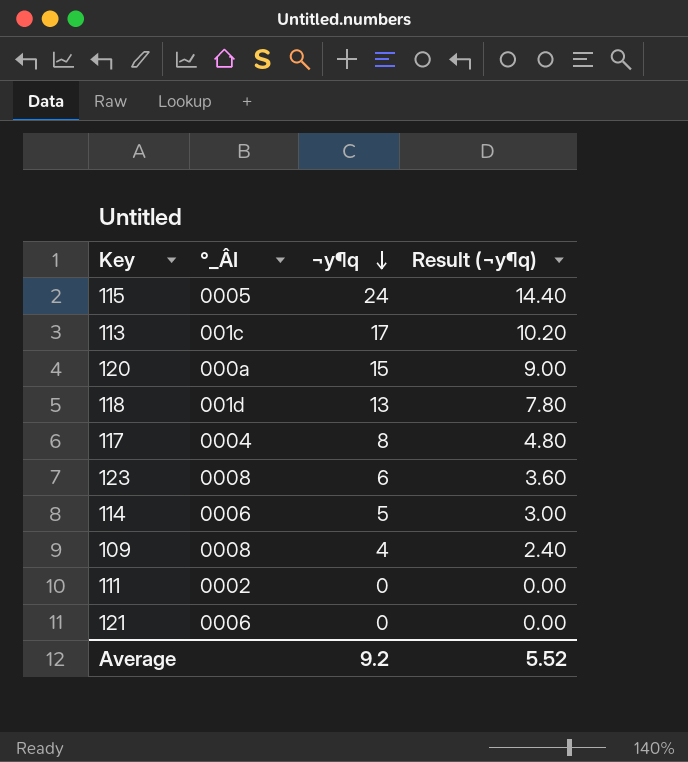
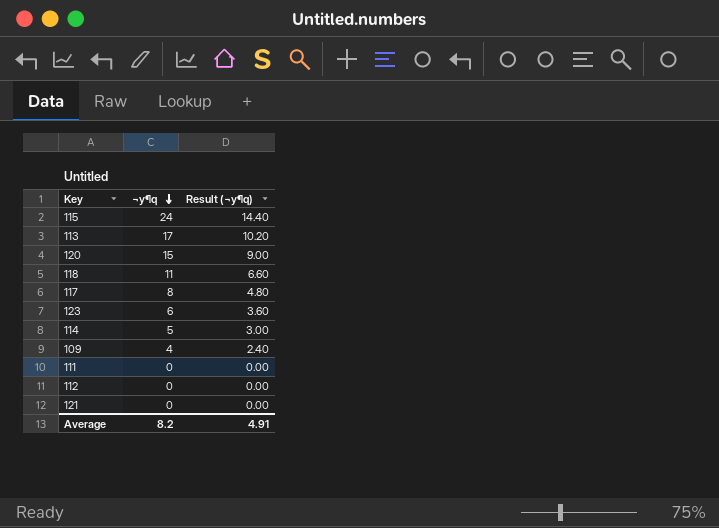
column °_ÂI | position: 2 -> none
118 | ¬y¶q: 13 -> 11
118 | Result (¬y¶q): 7.80 -> 6.60
row 112: none -> 0 | 0.00
Average | ¬y¶q: 9.2 -> 8.2
Average | Result (¬y¶q): 5.52 -> 4.91

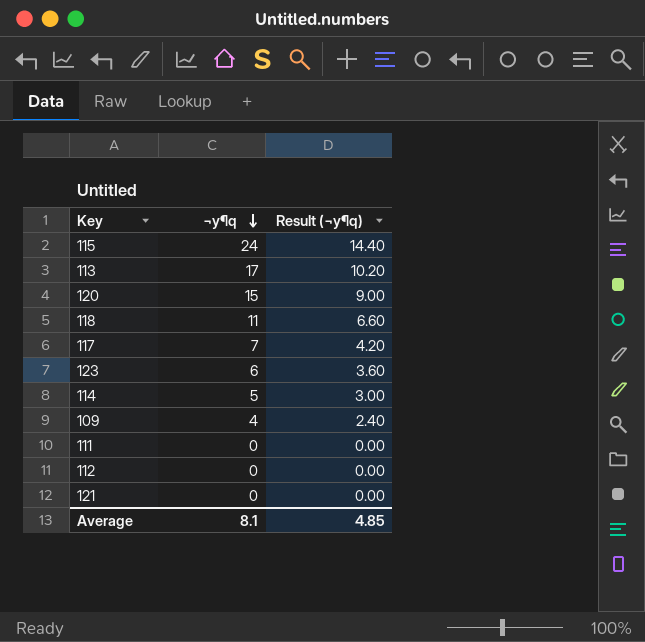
117 | ¬y¶q: 8 -> 7
117 | Result (¬y¶q): 4.80 -> 4.20
Average | ¬y¶q: 8.2 -> 8.1
Average | Result (¬y¶q): 4.91 -> 4.85

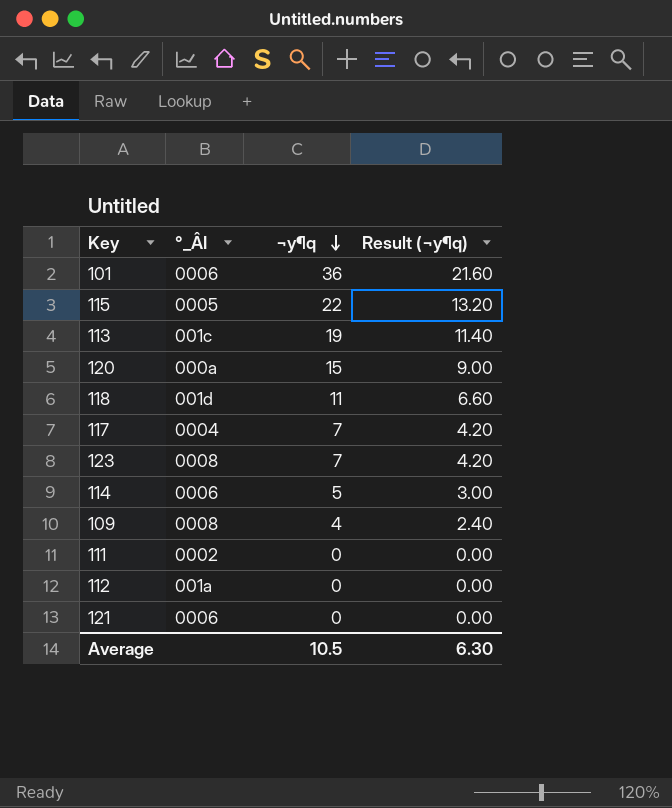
column °_ÂI | position: none -> 2
row 101: none -> 0006 | 36 | 21.60
115 | ¬y¶q: 24 -> 22
115 | Result (¬y¶q): 14.40 -> 13.20
113 | ¬y¶q: 17 -> 19
113 | Result (¬y¶q): 10.20 -> 11.40
123 | ¬y¶q: 6 -> 7
123 | Result (¬y¶q): 3.60 -> 4.20
Average | ¬y¶q: 8.1 -> 10.5
Average | Result (¬y¶q): 4.85 -> 6.30

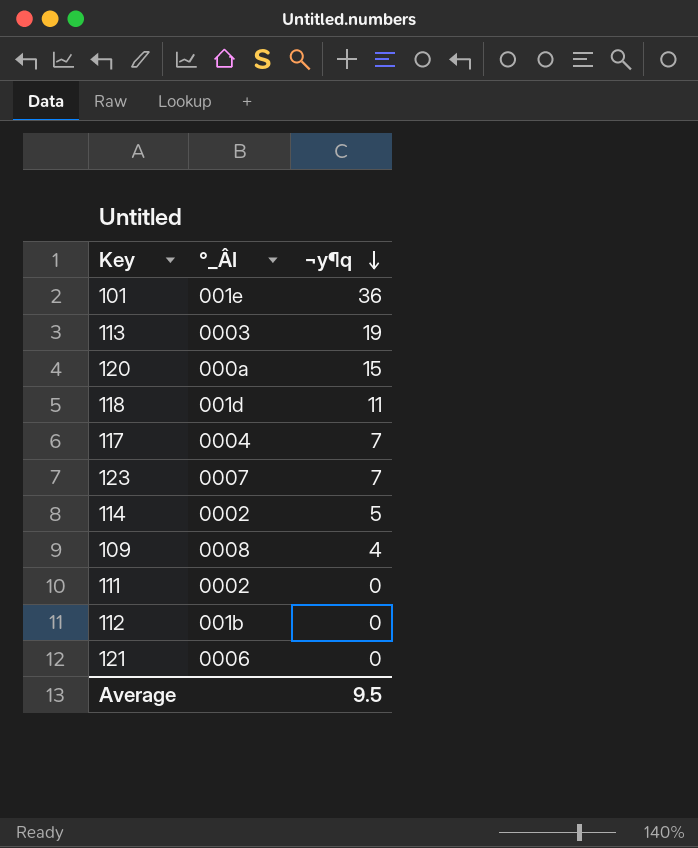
column Result (¬y¶q) | formula: [¬y¶q] * 0.6 -> none
row 115: 0005 | 22 | 13.20 -> none
101 | °_ÂI: 0006 -> 001e
113 | °_ÂI: 001c -> 0003
123 | °_ÂI: 0008 -> 0007
114 | °_ÂI: 0006 -> 0002
112 | °_ÂI: 001a -> 001b
Average | ¬y¶q: 10.5 -> 9.5

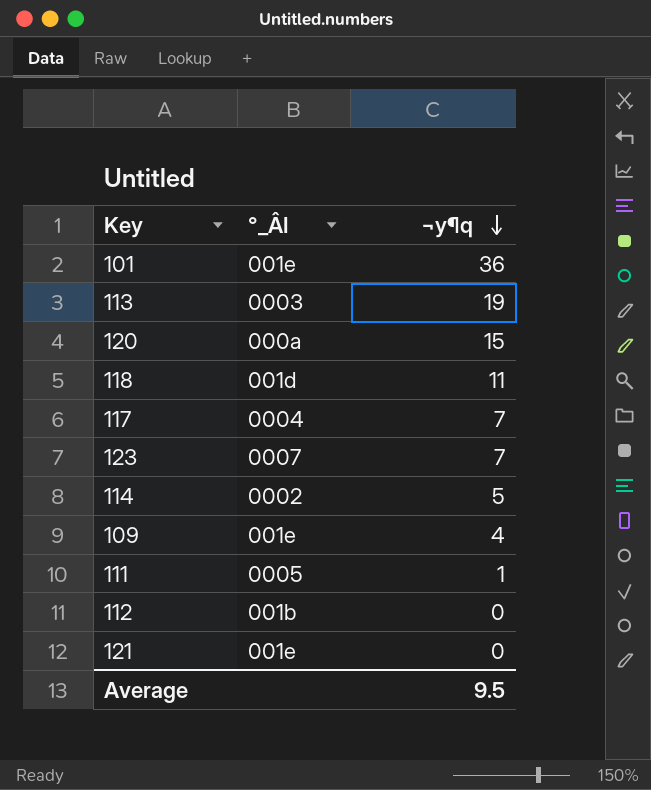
109 | °_ÂI: 0008 -> 001e
111 | °_ÂI: 0002 -> 0005
111 | ¬y¶q: 0 -> 1
121 | °_ÂI: 0006 -> 001e

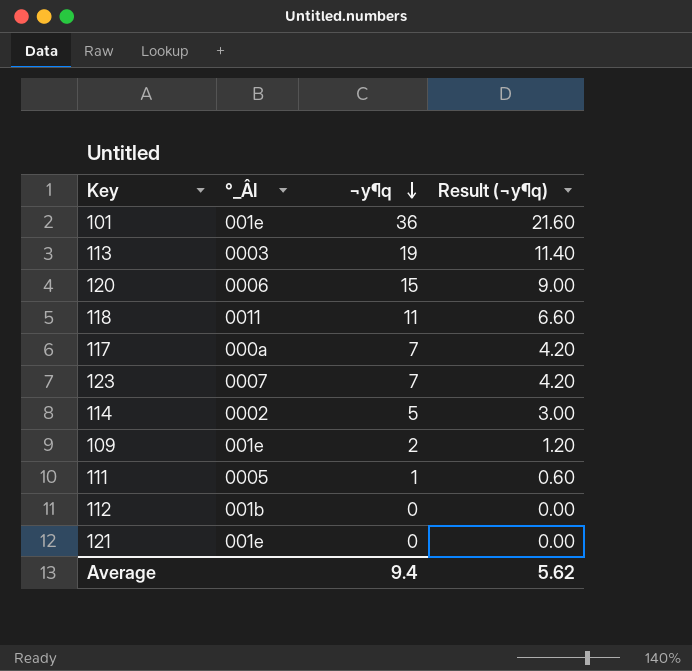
column Result (¬y¶q) | formula: none -> [¬y¶q] * 0.6
120 | °_ÂI: 000a -> 0006
118 | °_ÂI: 001d -> 0011
117 | °_ÂI: 0004 -> 000a
109 | ¬y¶q: 4 -> 2
Average | ¬y¶q: 9.5 -> 9.4

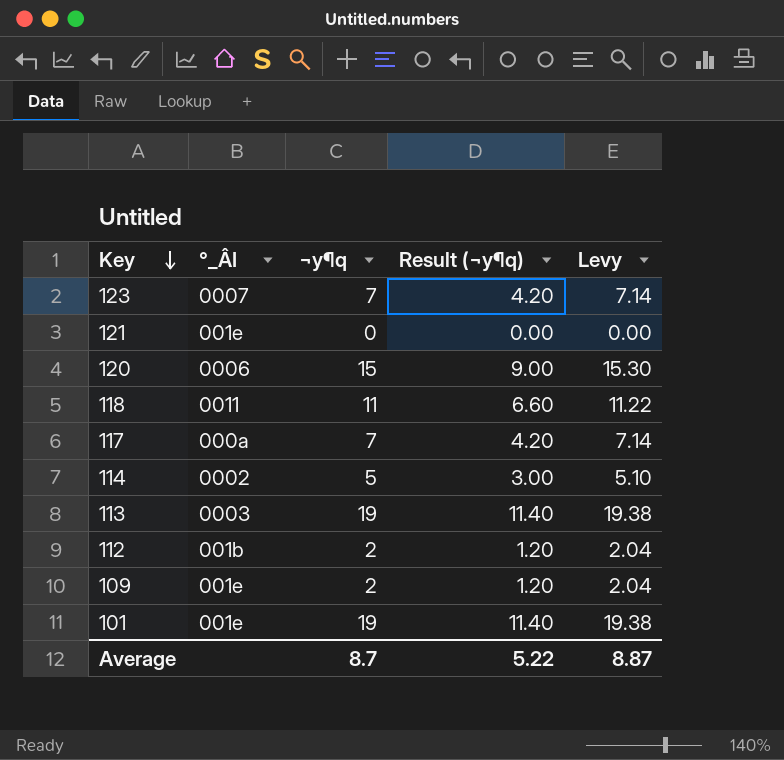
row order: ¬y¶q descending -> Key descending
column Levy | formula: none -> [¬y¶q] * 1.02
row 111: 0005 | 1 | 0.60 -> none
112 | ¬y¶q: 0 -> 2
112 | Result (¬y¶q): 0.00 -> 1.20
101 | ¬y¶q: 36 -> 19
101 | Result (¬y¶q): 21.60 -> 11.40
Average | ¬y¶q: 9.4 -> 8.7
Average | Result (¬y¶q): 5.62 -> 5.22

